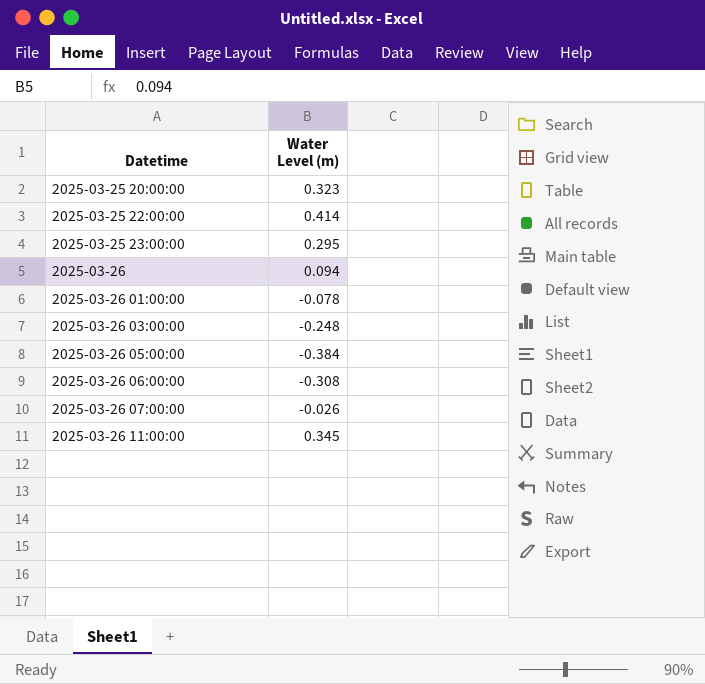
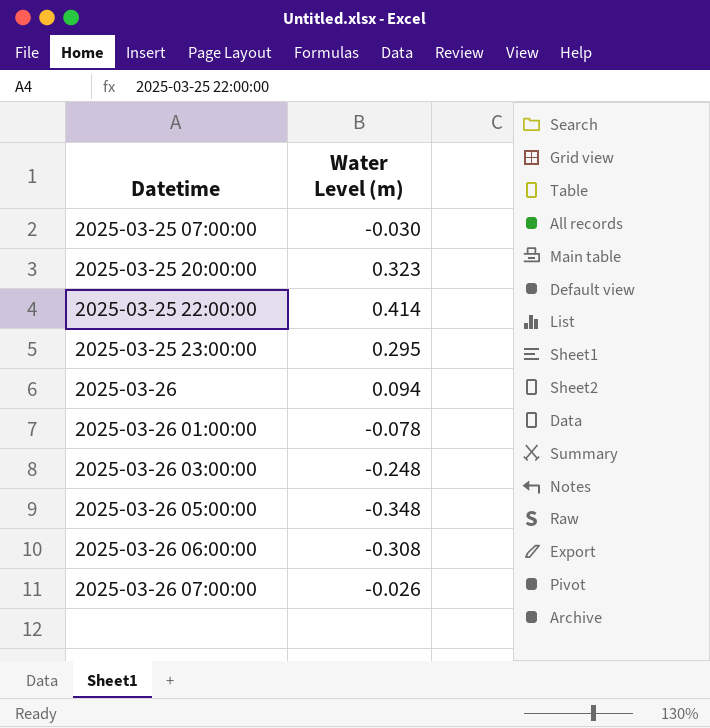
row 2025-03-26 11:00:00: 0.345 -> none
row 2025-03-25 07:00:00: none -> -0.030
2025-03-26 05:00:00 | Water Level (m): -0.384 -> -0.348

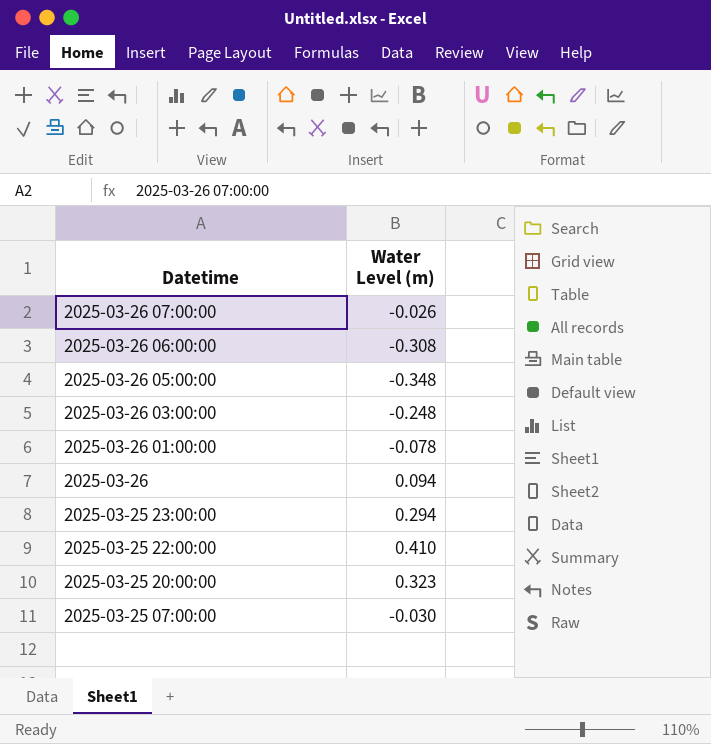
row order: Datetime ascending -> Datetime descending
2025-03-25 23:00:00 | Water Level (m): 0.295 -> 0.294
2025-03-25 22:00:00 | Water Level (m): 0.414 -> 0.410

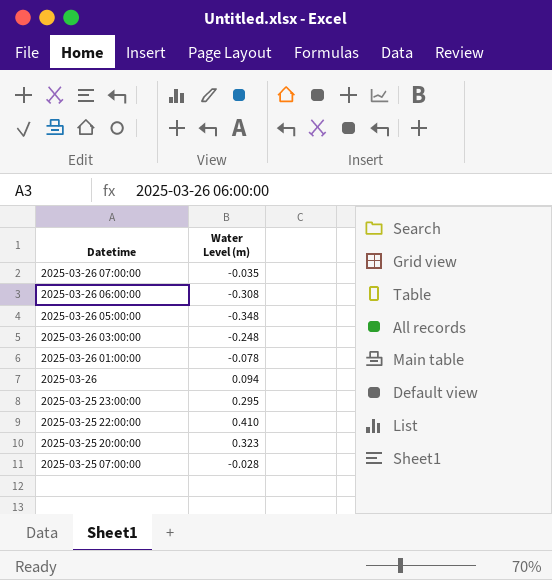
2025-03-26 07:00:00 | Water Level (m): -0.026 -> -0.035
2025-03-25 23:00:00 | Water Level (m): 0.294 -> 0.295
2025-03-25 07:00:00 | Water Level (m): -0.030 -> -0.028

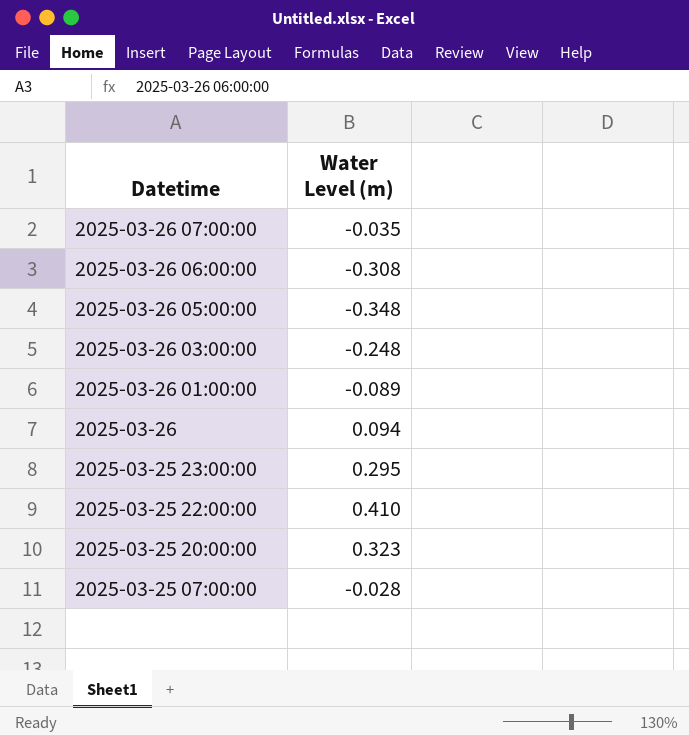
2025-03-26 01:00:00 | Water Level (m): -0.078 -> -0.089

